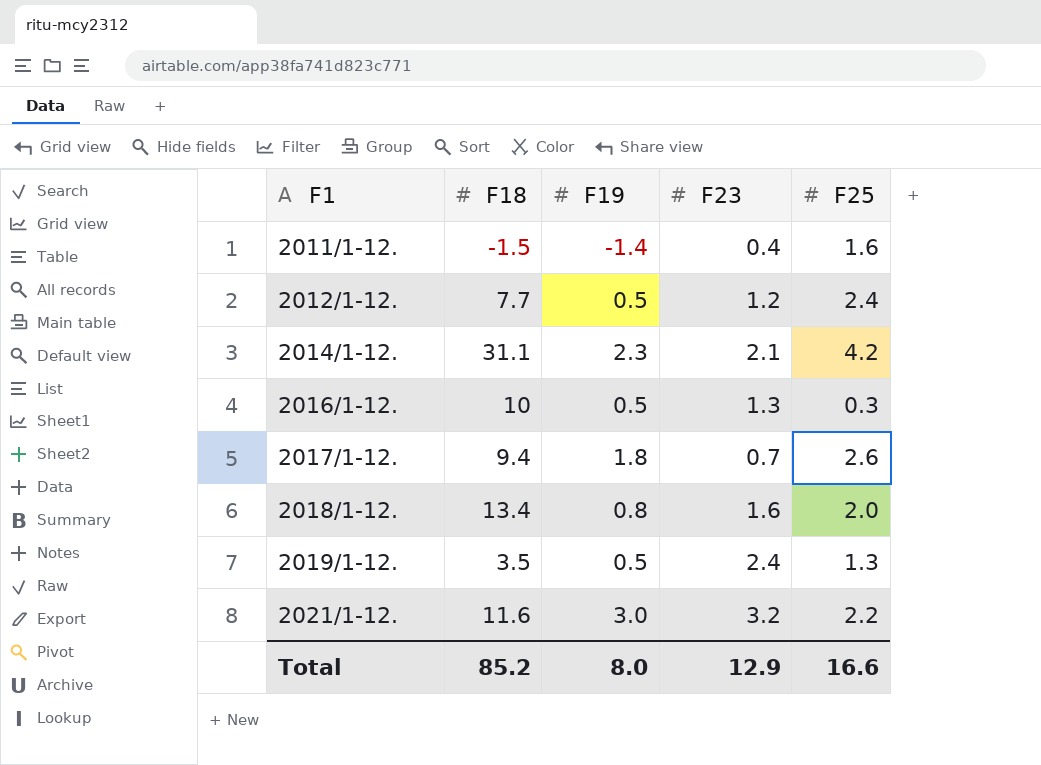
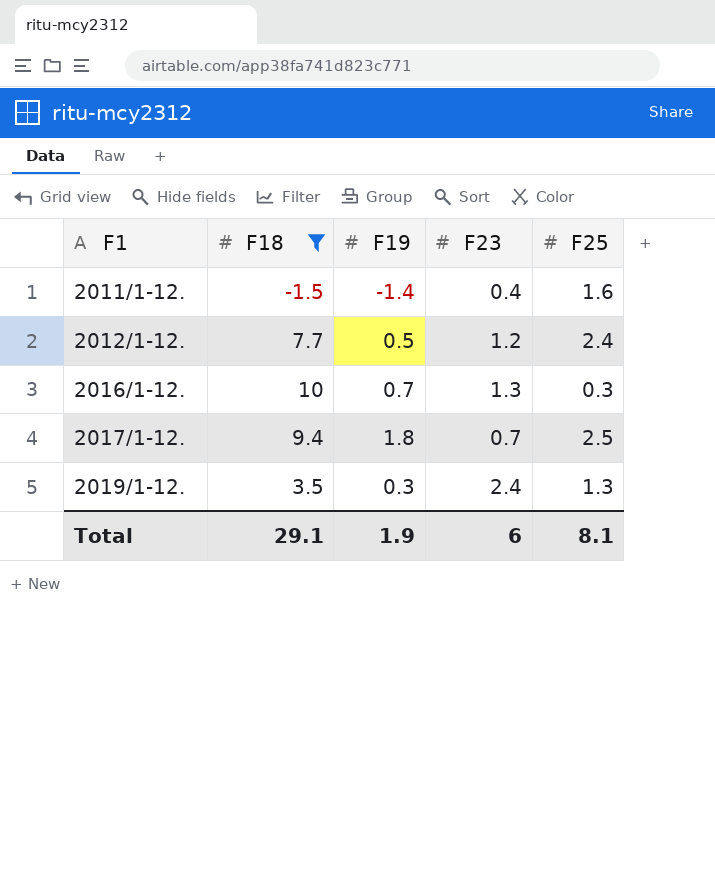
filter: none -> F18 <= 10
2016/1-12. | F19: 0.5 -> 0.7
2017/1-12. | F25: 2.6 -> 2.5
2019/1-12. | F19: 0.5 -> 0.3
Total | F18: 85.2 -> 29.1
Total | F19: 8.0 -> 1.9
Total | F23: 12.9 -> 6
Total | F25: 16.6 -> 8.1

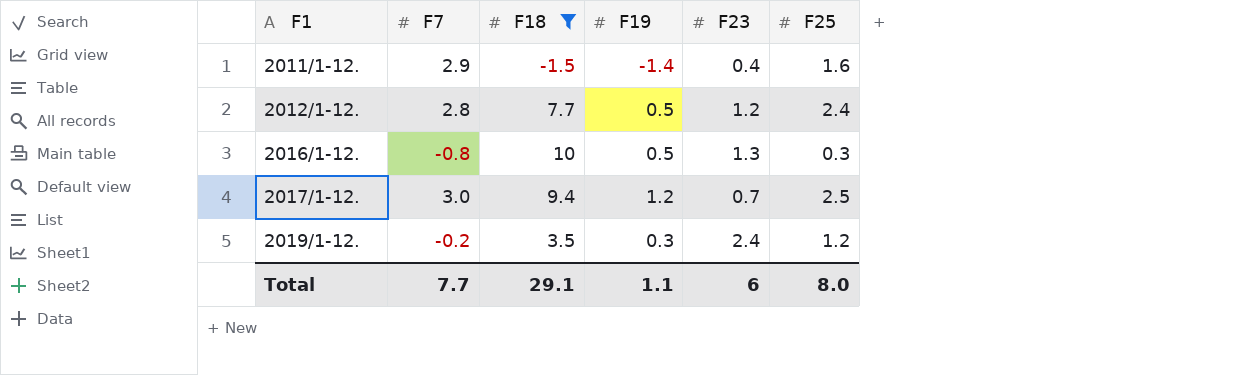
column F7 | position: none -> 2
2016/1-12. | F19: 0.7 -> 0.5
2017/1-12. | F19: 1.8 -> 1.2
2019/1-12. | F25: 1.3 -> 1.2
Total | F19: 1.9 -> 1.1
Total | F25: 8.1 -> 8.0

